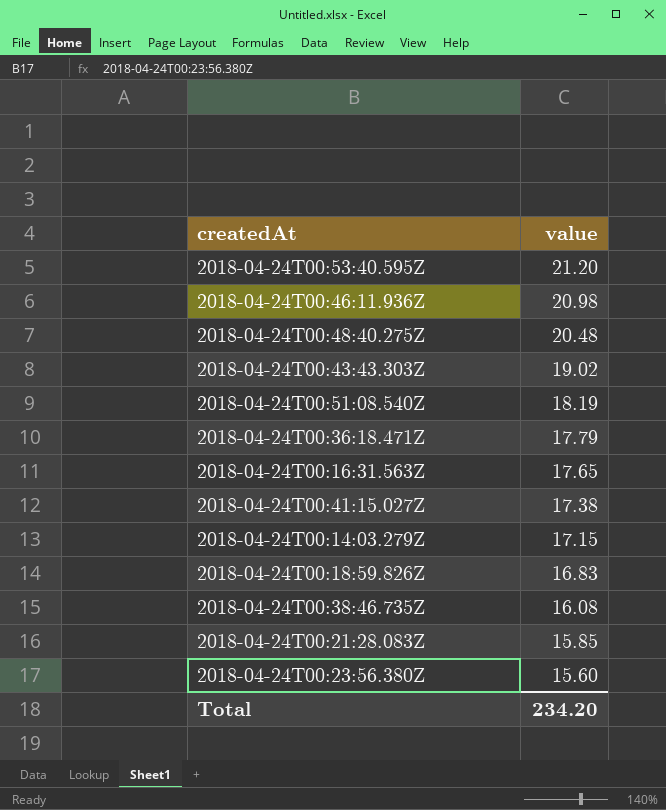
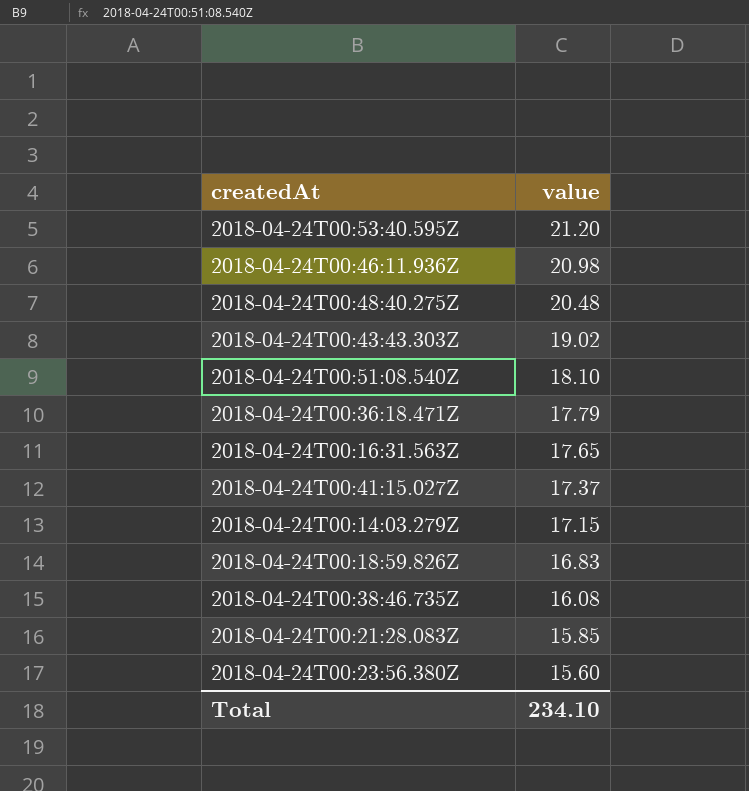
2018-04-24T00:51:08.540Z | value: 18.19 -> 18.10
2018-04-24T00:41:15.027Z | value: 17.38 -> 17.37
Total | value: 234.20 -> 234.10

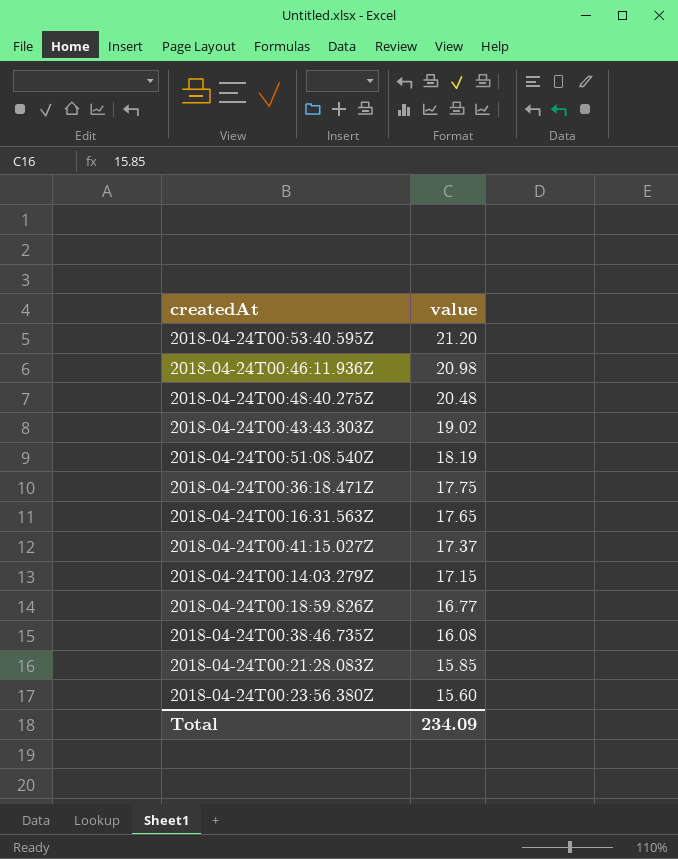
2018-04-24T00:51:08.540Z | value: 18.10 -> 18.19
2018-04-24T00:36:18.471Z | value: 17.79 -> 17.75
2018-04-24T00:18:59.826Z | value: 16.83 -> 16.77
Total | value: 234.10 -> 234.09

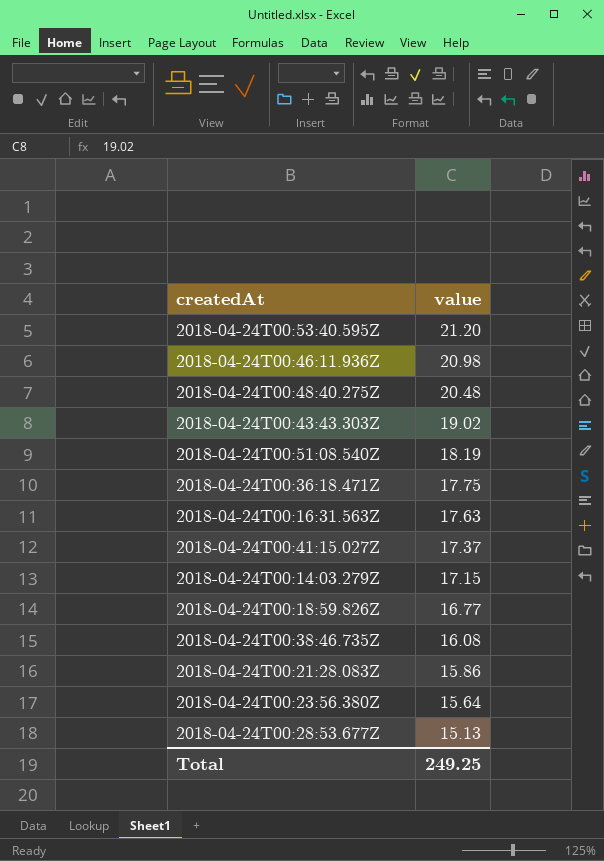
2018-04-24T00:16:31.563Z | value: 17.65 -> 17.63
2018-04-24T00:21:28.083Z | value: 15.85 -> 15.86
2018-04-24T00:23:56.380Z | value: 15.60 -> 15.64
row 2018-04-24T00:28:53.677Z: none -> 15.13
Total | value: 234.09 -> 249.25

